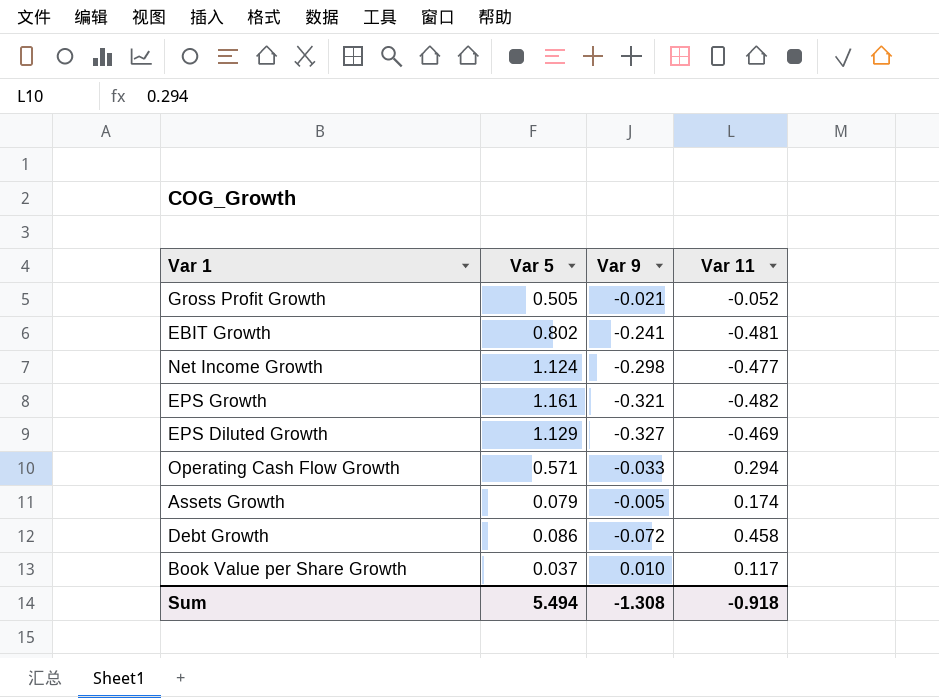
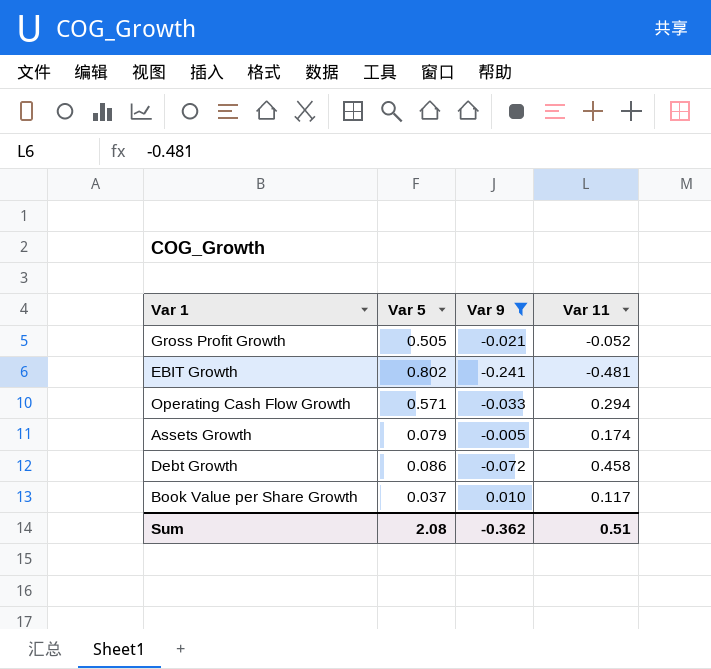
filter: none -> Var 9 >= -0.241
Sum | Var 5: 5.494 -> 2.08
Sum | Var 9: -1.308 -> -0.362
Sum | Var 11: -0.918 -> 0.51

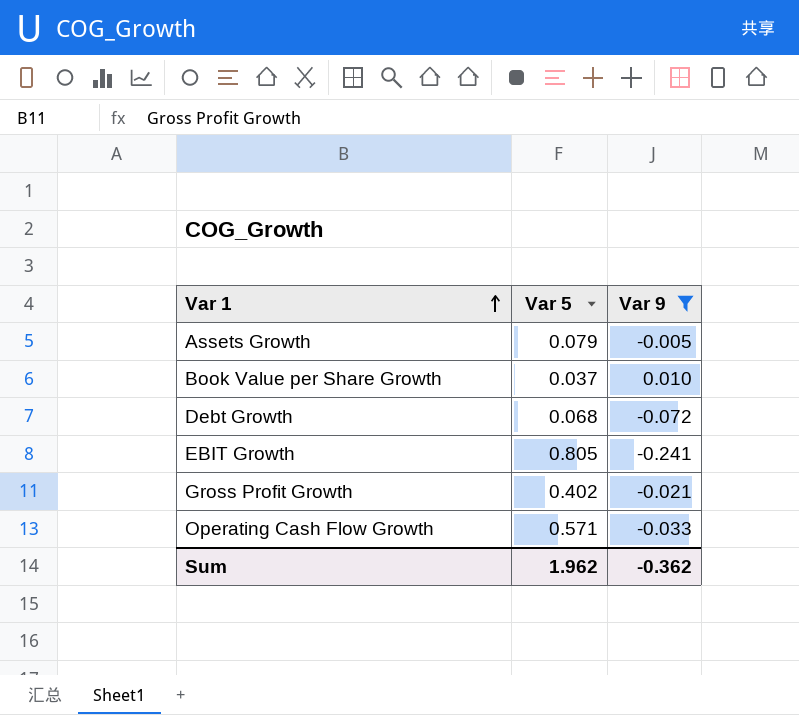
row order: none -> Var 1 ascending
column Var 11 | position: 4 -> none
Debt Growth | Var 5: 0.086 -> 0.068
EBIT Growth | Var 5: 0.802 -> 0.805
Gross Profit Growth | Var 5: 0.505 -> 0.402
Sum | Var 5: 2.08 -> 1.962

